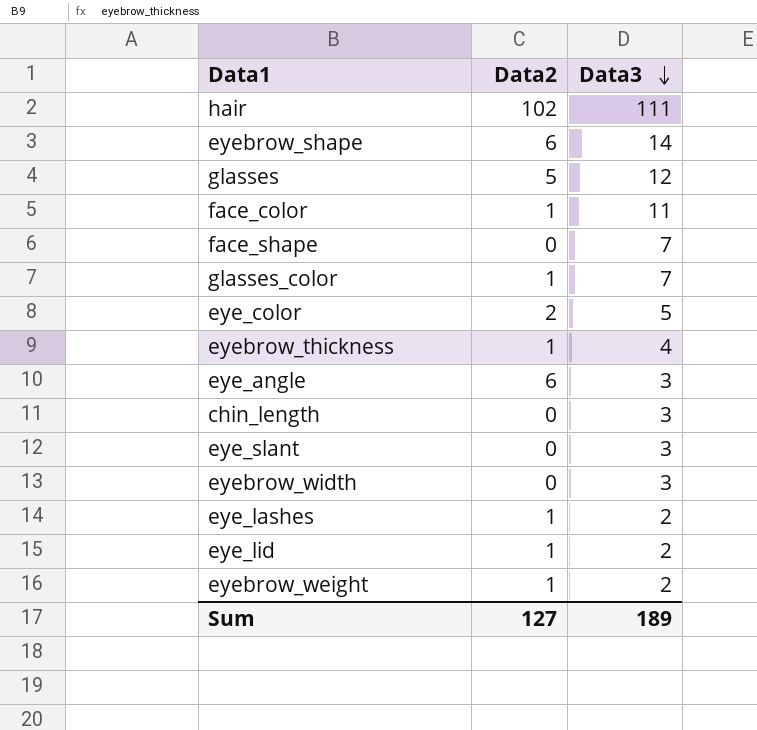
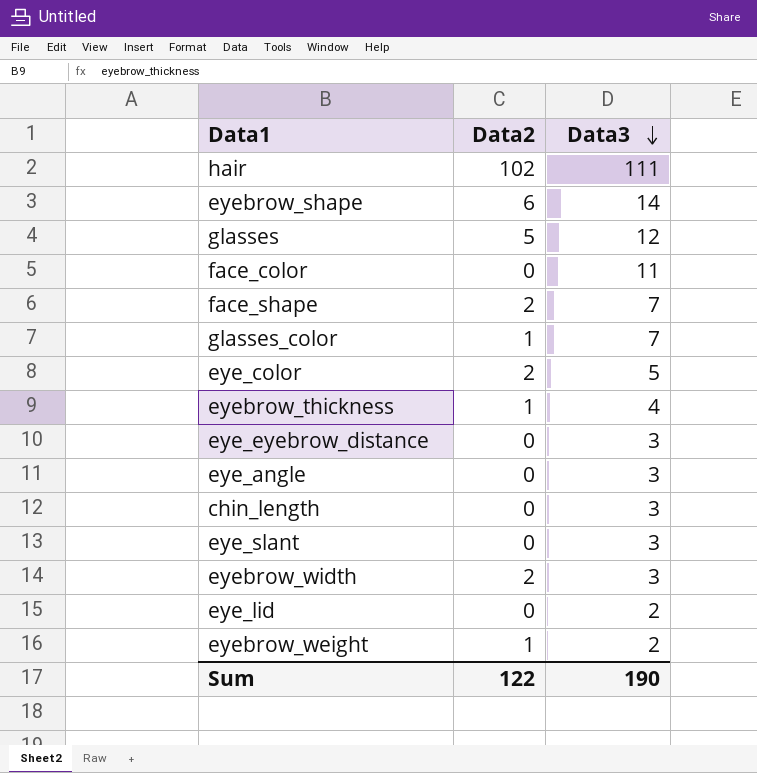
row eye_lashes: 1 | 2 -> none
face_color | Data2: 1 -> 0
face_shape | Data2: 0 -> 2
row eye_eyebrow_distance: none -> 0 | 3
eye_angle | Data2: 6 -> 0
eyebrow_width | Data2: 0 -> 2
eye_lid | Data2: 1 -> 0
Sum | Data2: 127 -> 122
Sum | Data3: 189 -> 190

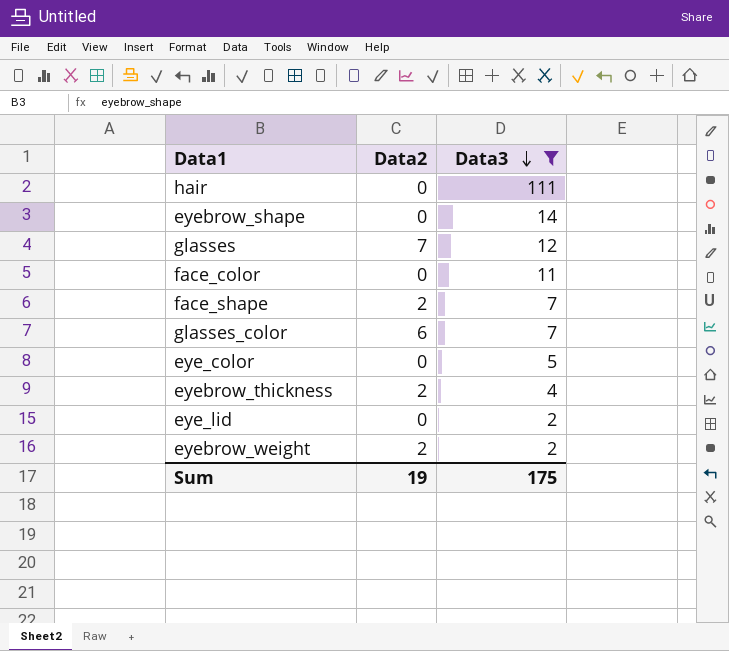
filter: none -> Data3 != 3
hair | Data2: 102 -> 0
eyebrow_shape | Data2: 6 -> 0
glasses | Data2: 5 -> 7
glasses_color | Data2: 1 -> 6
eye_color | Data2: 2 -> 0
eyebrow_thickness | Data2: 1 -> 2
eyebrow_weight | Data2: 1 -> 2
Sum | Data2: 122 -> 19
Sum | Data3: 190 -> 175

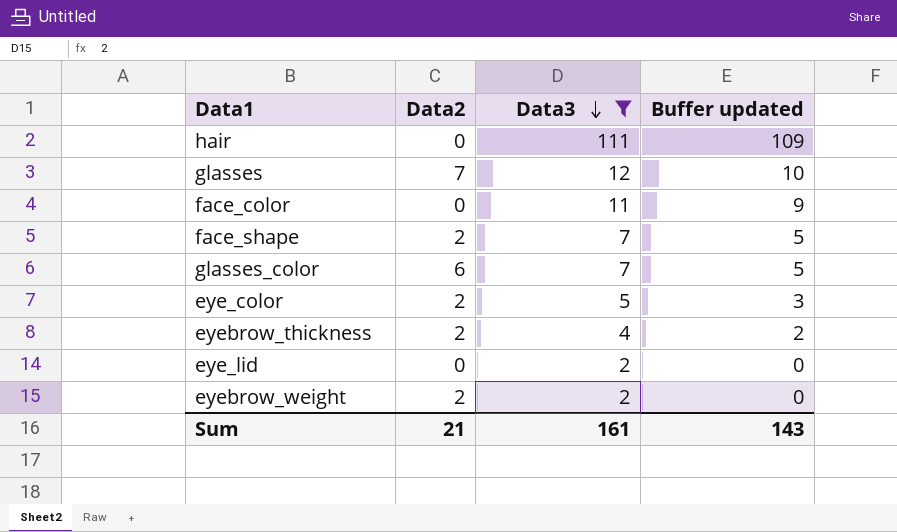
column Buffer updated | formula: none -> [Data3] - 2
row eyebrow_shape: 0 | 14 -> none
eye_color | Data2: 0 -> 2
Sum | Data2: 19 -> 21
Sum | Data3: 175 -> 161

